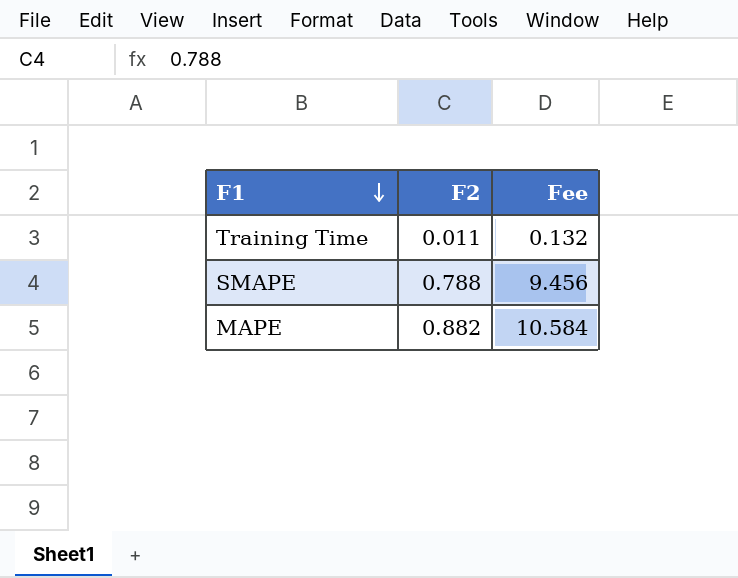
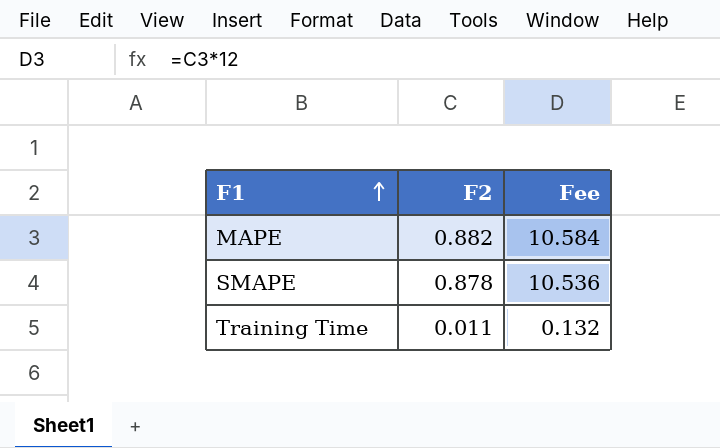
row order: F1 descending -> F1 ascending
SMAPE | F2: 0.788 -> 0.878
SMAPE | Fee: 9.456 -> 10.536

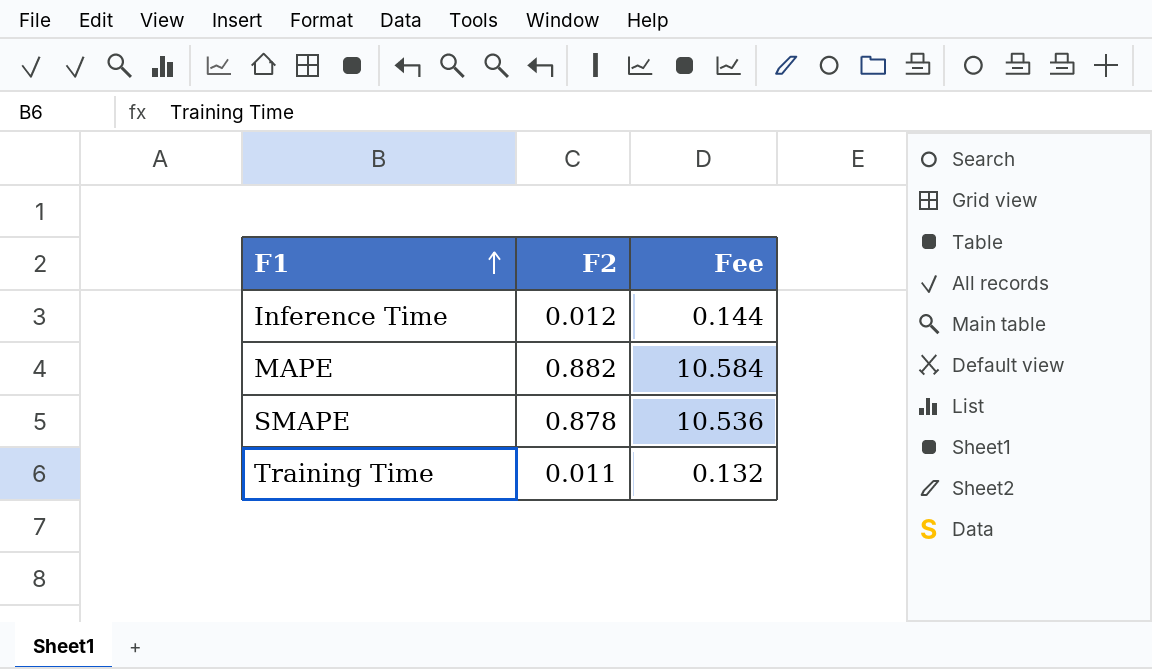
row Inference Time: none -> 0.012 | 0.144

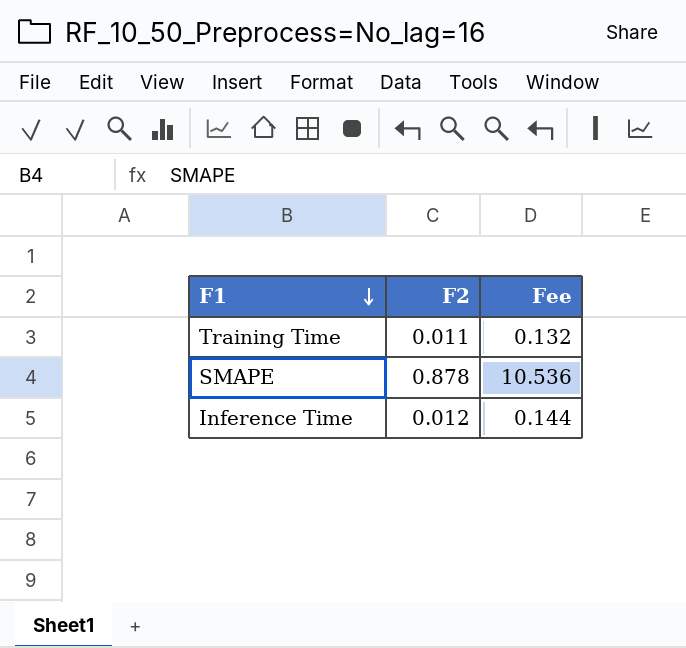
row order: F1 ascending -> F1 descending
row MAPE: 0.882 | 10.584 -> none

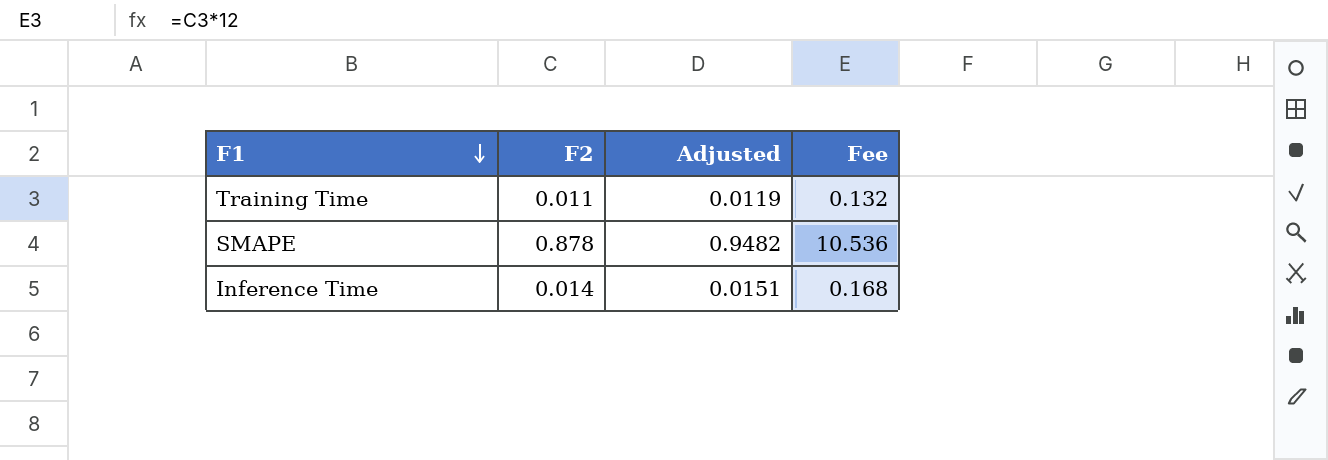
column Adjusted | formula: none -> [F2] * 1.08
Inference Time | F2: 0.012 -> 0.014
Inference Time | Fee: 0.144 -> 0.168

